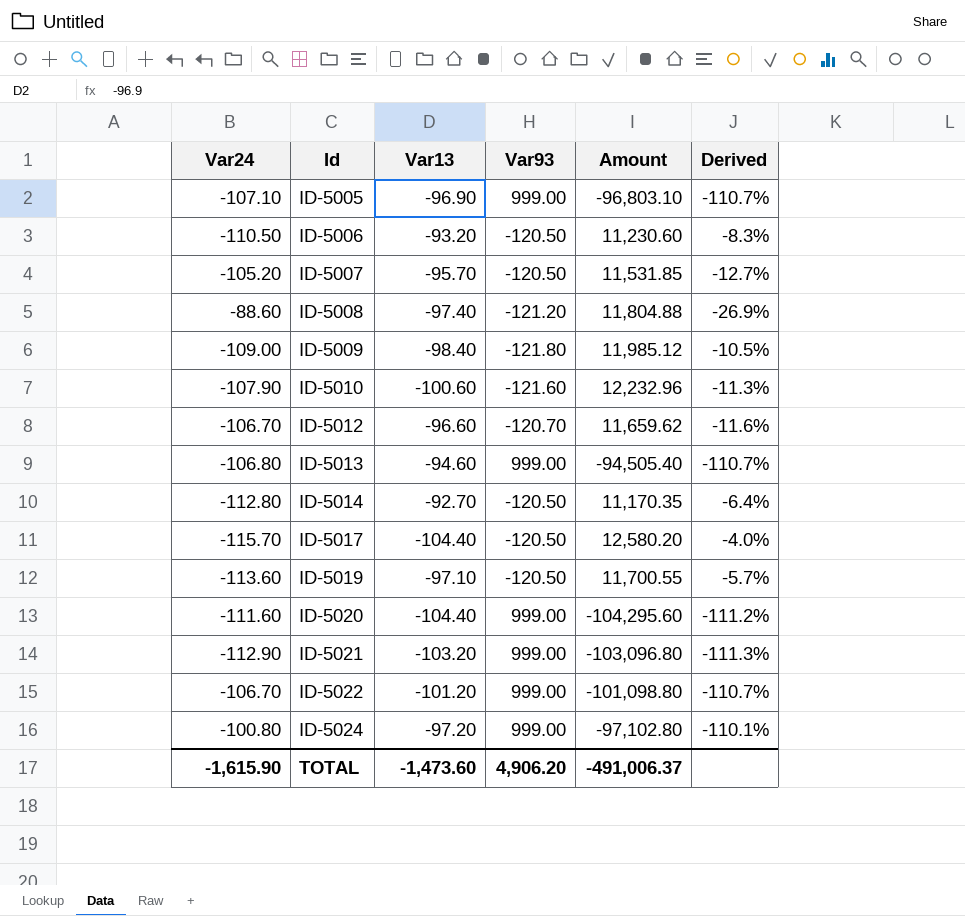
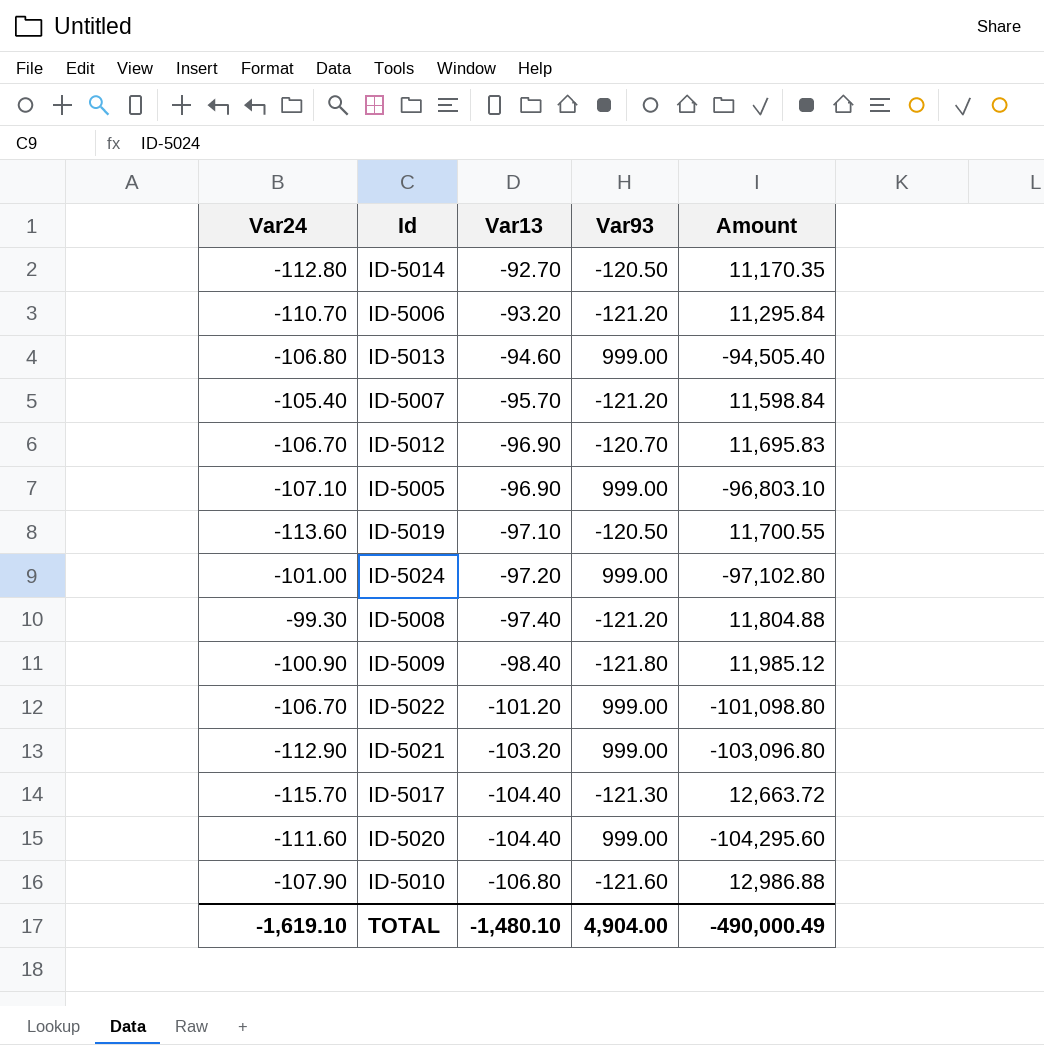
row order: Id ascending -> Var13 descending
column Derived | formula: ([Var24] - [Var93]) / [Var93] -> none
ID-5006 | Var24: -110.50 -> -110.70
ID-5006 | Var93: -120.50 -> -121.20
ID-5006 | Amount: 11,230.60 -> 11,295.84
ID-5007 | Var24: -105.20 -> -105.40
ID-5007 | Var93: -120.50 -> -121.20
ID-5007 | Amount: 11,531.85 -> 11,598.84
ID-5012 | Var13: -96.60 -> -96.90
ID-5012 | Amount: 11,659.62 -> 11,695.83
ID-5024 | Var24: -100.80 -> -101.00
ID-5008 | Var24: -88.60 -> -99.30
ID-5009 | Var24: -109.00 -> -100.90
ID-5017 | Var93: -120.50 -> -121.30
ID-5017 | Amount: 12,580.20 -> 12,663.72
ID-5010 | Var13: -100.60 -> -106.80
ID-5010 | Amount: 12,232.96 -> 12,986.88
TOTAL | Var24: -1,615.90 -> -1,619.10
TOTAL | Var13: -1,473.60 -> -1,480.10
TOTAL | Var93: 4,906.20 -> 4,904.00
TOTAL | Amount: -491,006.37 -> -490,000.49

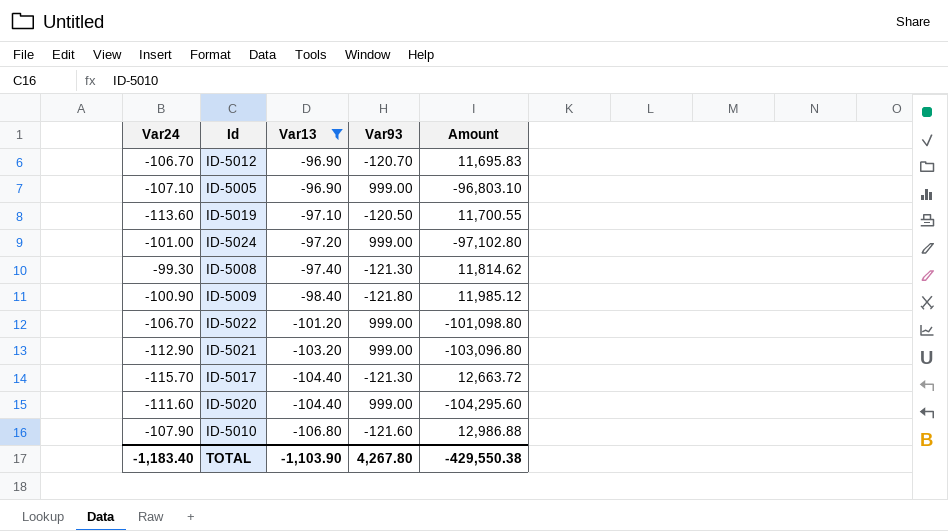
filter: none -> Var13 <= -96.90
ID-5008 | Var93: -121.20 -> -121.30
ID-5008 | Amount: 11,804.88 -> 11,814.62
TOTAL | Var24: -1,619.10 -> -1,183.40
TOTAL | Var13: -1,480.10 -> -1,103.90
TOTAL | Var93: 4,904.00 -> 4,267.80
TOTAL | Amount: -490,000.49 -> -429,550.38

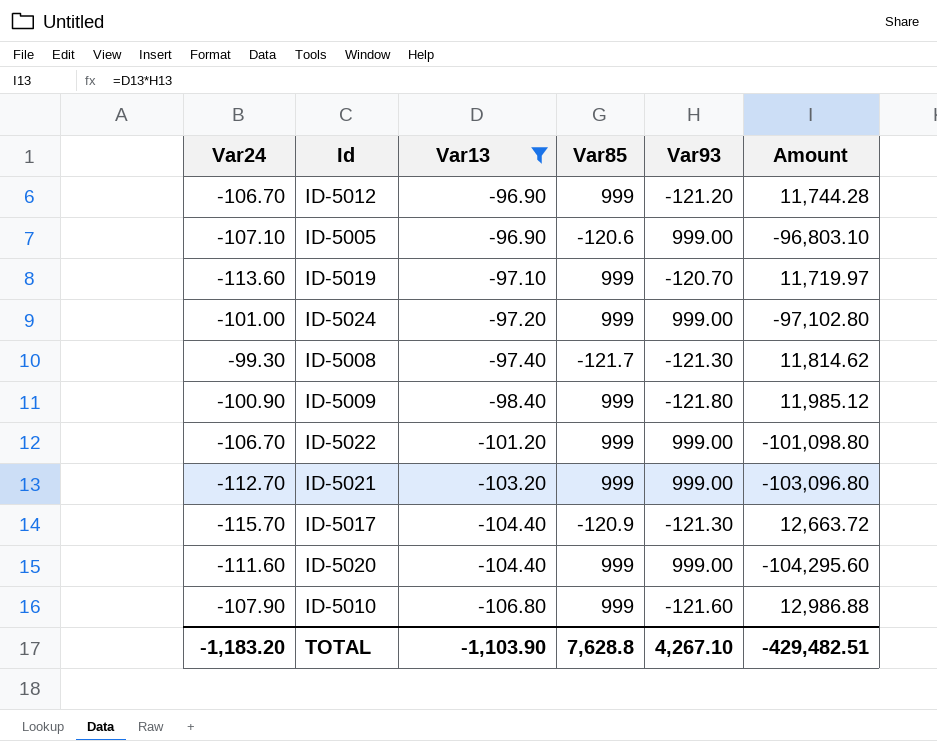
column Var85 | position: none -> 4
ID-5012 | Var93: -120.70 -> -121.20
ID-5012 | Amount: 11,695.83 -> 11,744.28
ID-5019 | Var93: -120.50 -> -120.70
ID-5019 | Amount: 11,700.55 -> 11,719.97
ID-5021 | Var24: -112.90 -> -112.70
TOTAL | Var24: -1,183.40 -> -1,183.20
TOTAL | Var93: 4,267.80 -> 4,267.10
TOTAL | Amount: -429,550.38 -> -429,482.51

